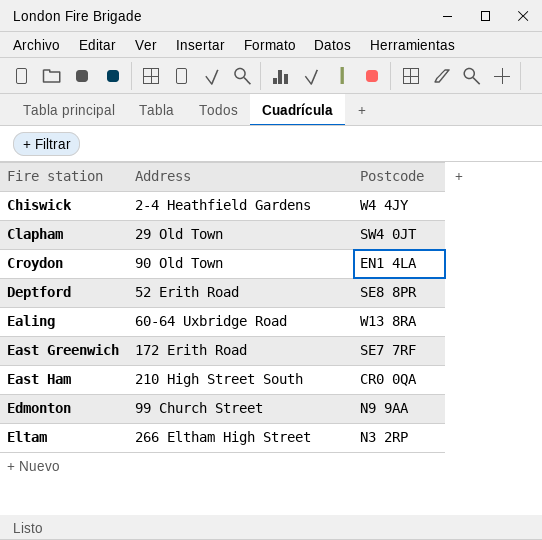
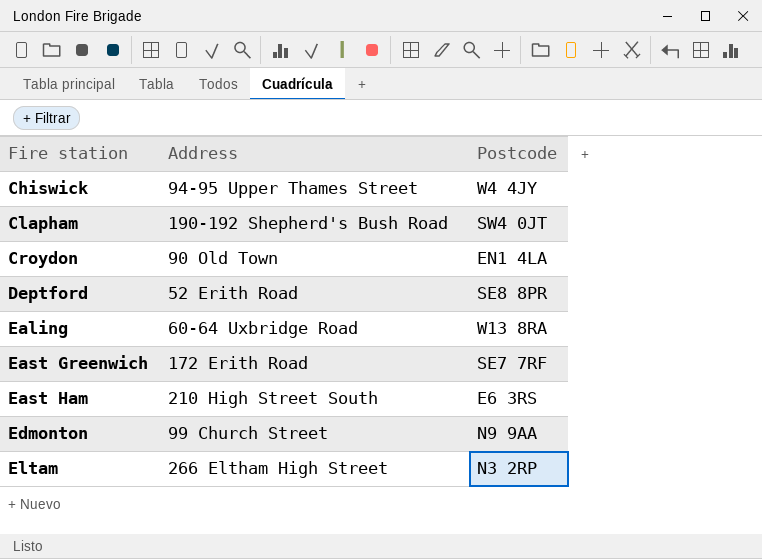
Chiswick | Address: 2-4 Heathfield Gardens -> 94-95 Upper Thames Street
Clapham | Address: 29 Old Town -> 190-192 Shepherd's Bush Road
East Ham | Postcode: CR0 0QA -> E6 3RS

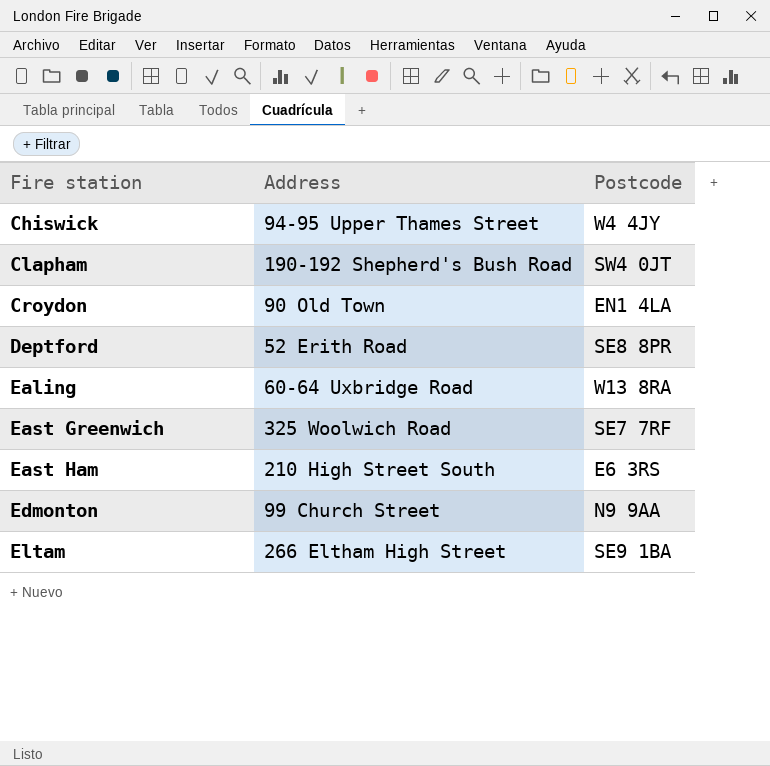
East Greenwich | Address: 172 Erith Road -> 325 Woolwich Road
Eltam | Postcode: N3 2RP -> SE9 1BA

